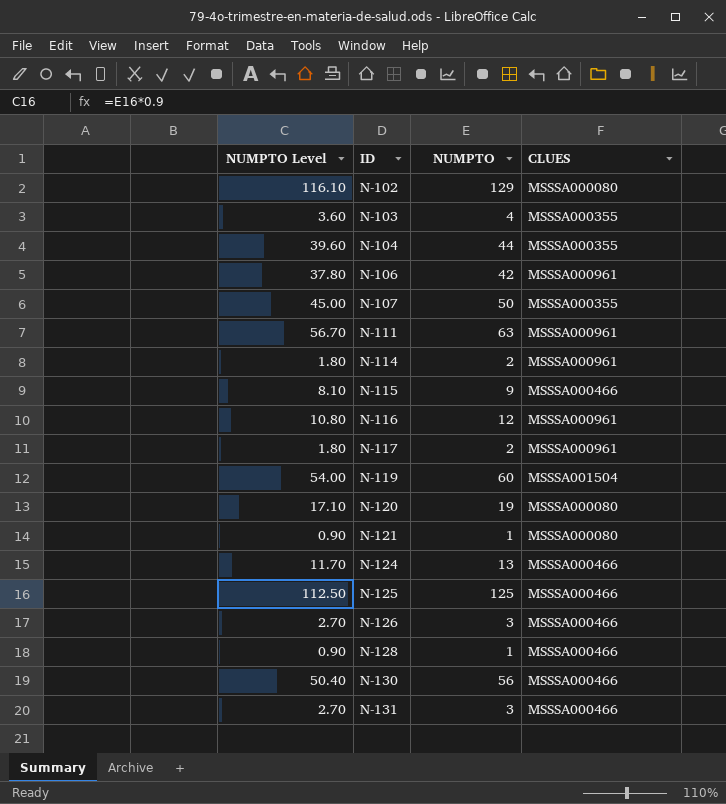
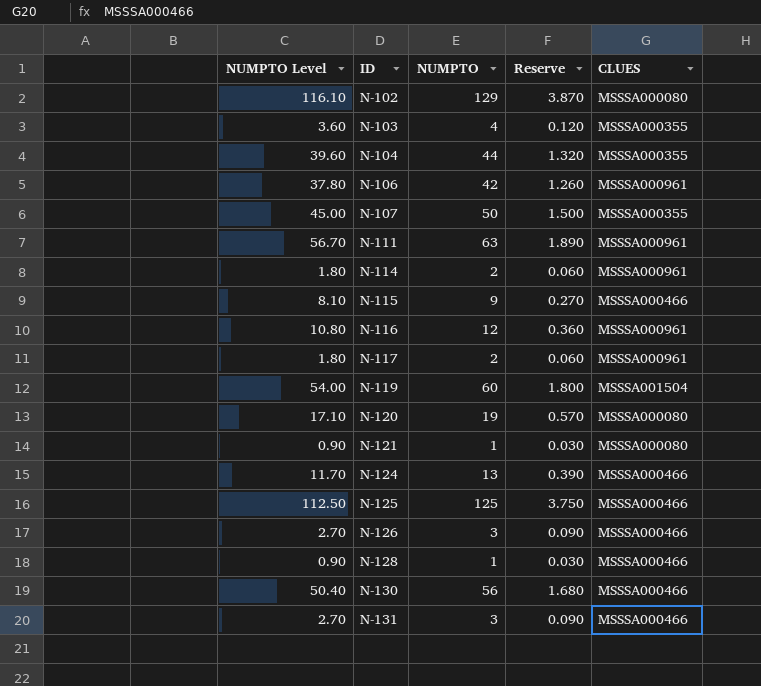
column Reserve | formula: none -> [NUMPTO] * 0.03

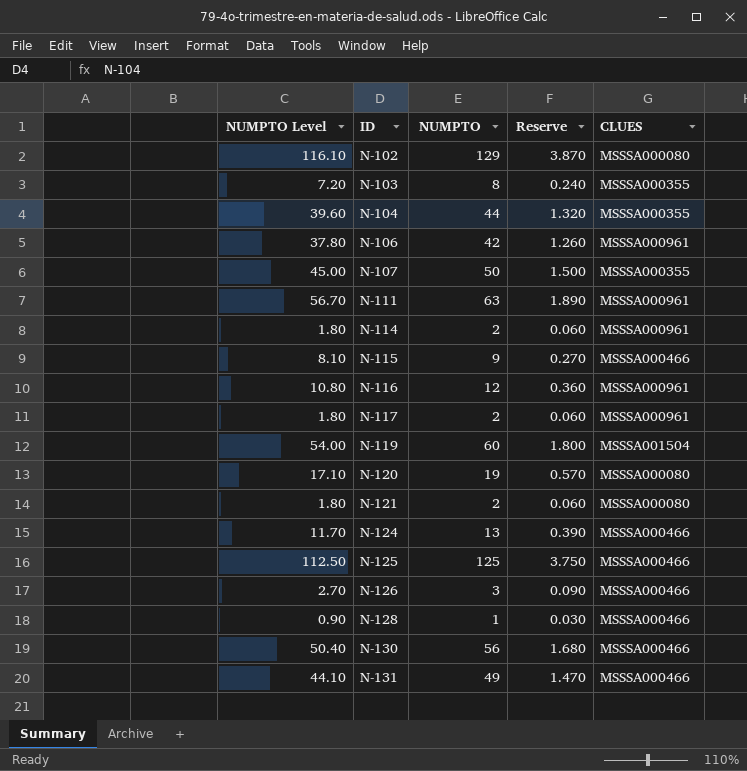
N-103 | NUMPTO Level: 3.60 -> 7.20
N-103 | NUMPTO: 4 -> 8
N-103 | Reserve: 0.120 -> 0.240
N-121 | NUMPTO Level: 0.90 -> 1.80
N-121 | NUMPTO: 1 -> 2
N-121 | Reserve: 0.030 -> 0.060
N-131 | NUMPTO Level: 2.70 -> 44.10
N-131 | NUMPTO: 3 -> 49
N-131 | Reserve: 0.090 -> 1.470

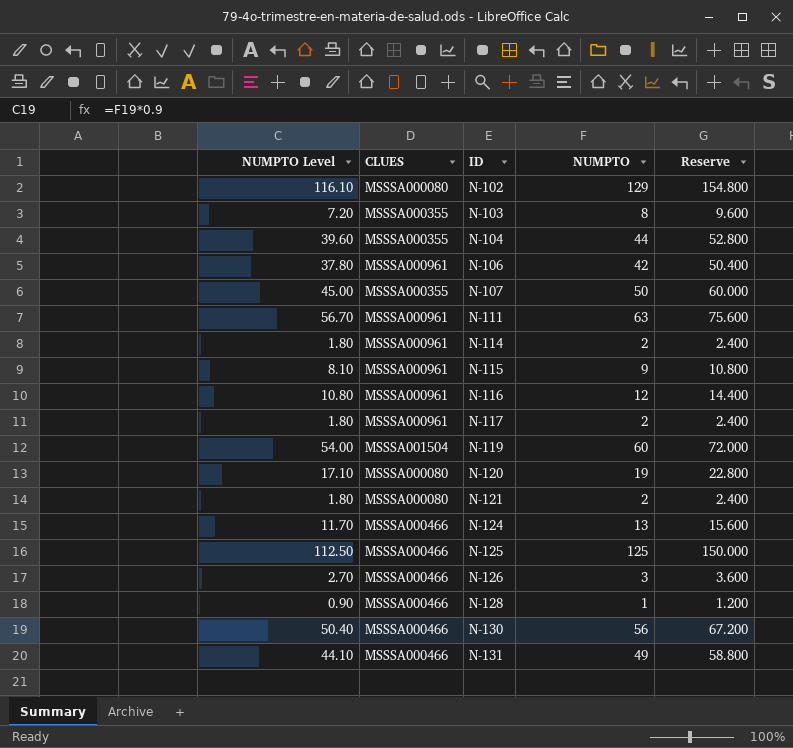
column CLUES | position: 5 -> 2
column Reserve | formula: [NUMPTO] * 0.03 -> [NUMPTO] * 1.2
N-115 | CLUES: MSSSA000466 -> MSSSA000961

